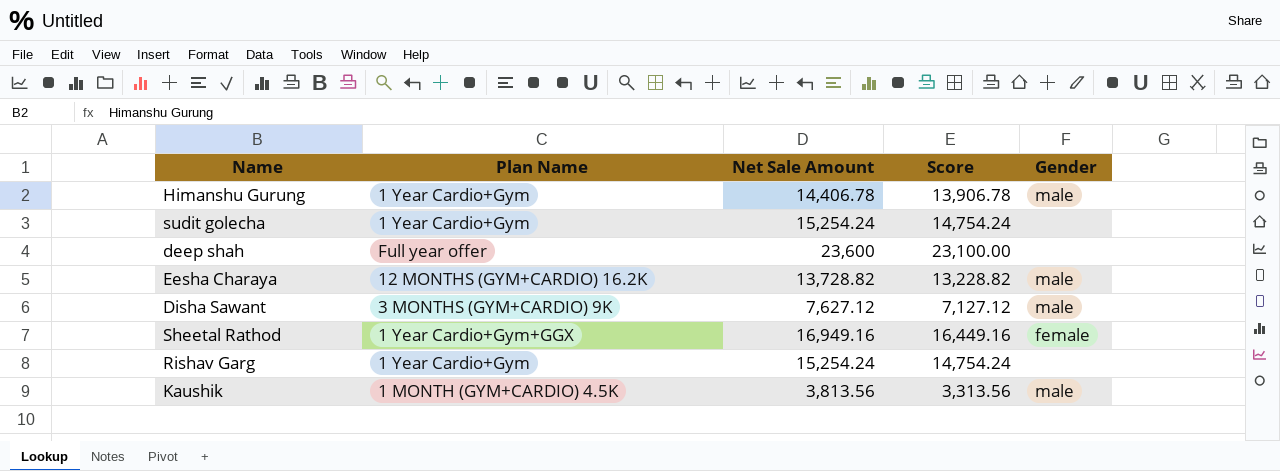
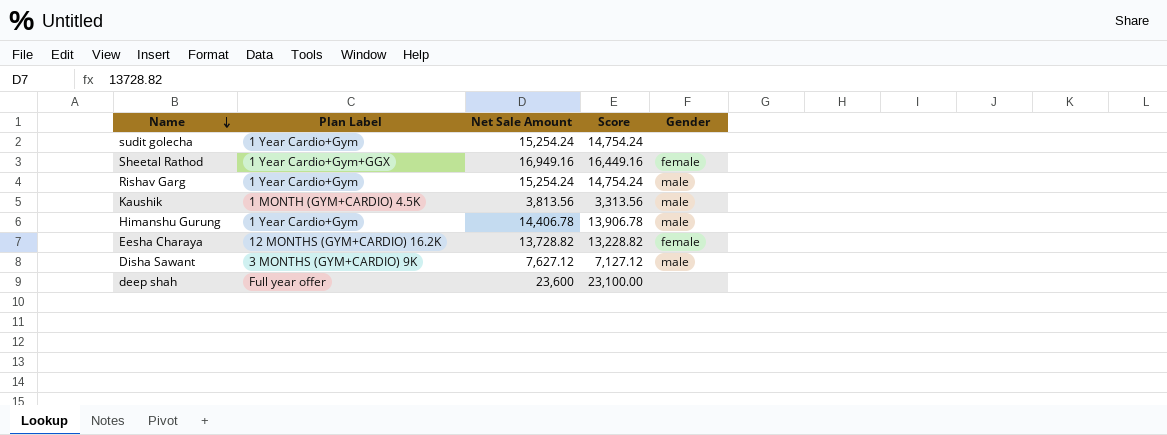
row order: none -> Name descending
column name: Plan Name -> Plan Label
Rishav Garg | Gender: none -> male
Eesha Charaya | Gender: male -> female

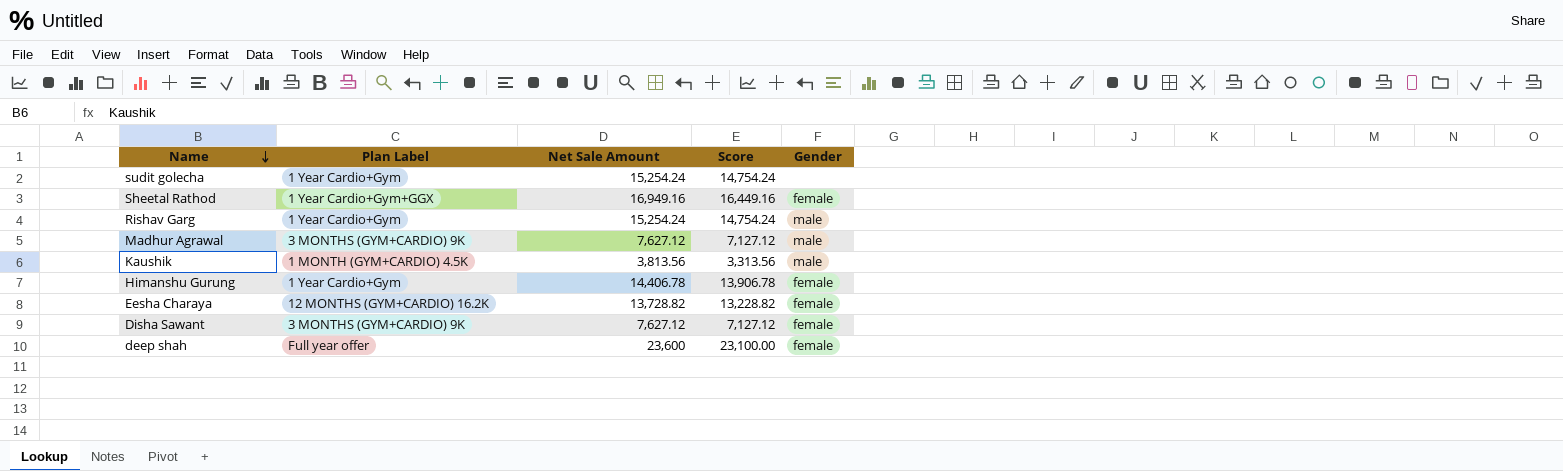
row Madhur Agrawal: none -> 3 MONTHS (GYM+CARDIO) 9K | 7,627.12 | 7,127.12 | male
Himanshu Gurung | Gender: male -> female
Disha Sawant | Gender: male -> female
deep shah | Gender: none -> female

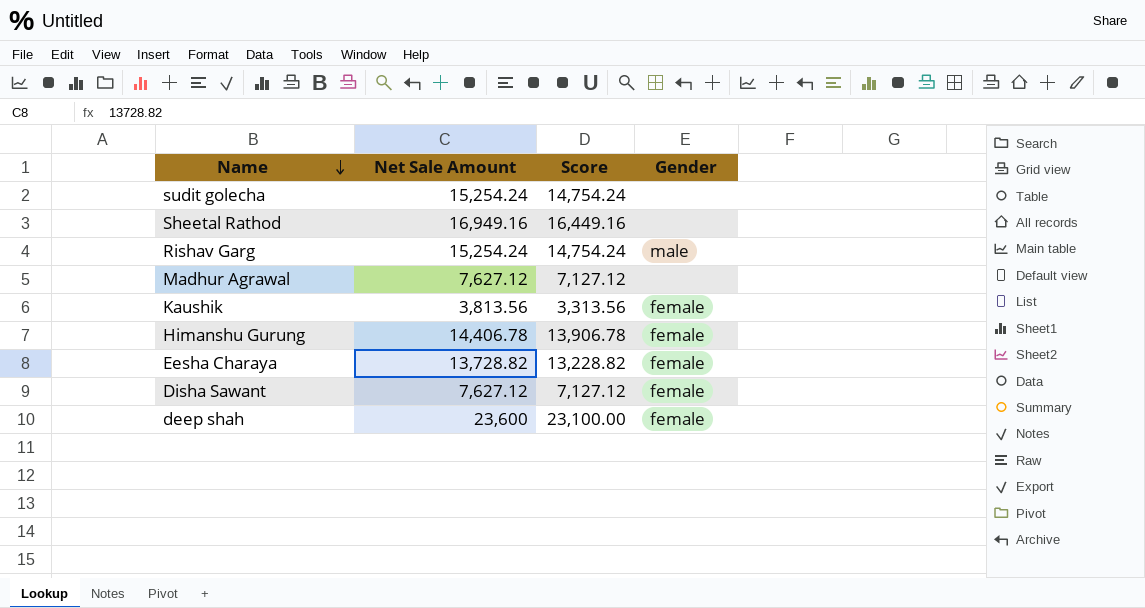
column Plan Label | position: 2 -> none
Sheetal Rathod | Gender: female -> none
Madhur Agrawal | Gender: male -> none
Kaushik | Gender: male -> female

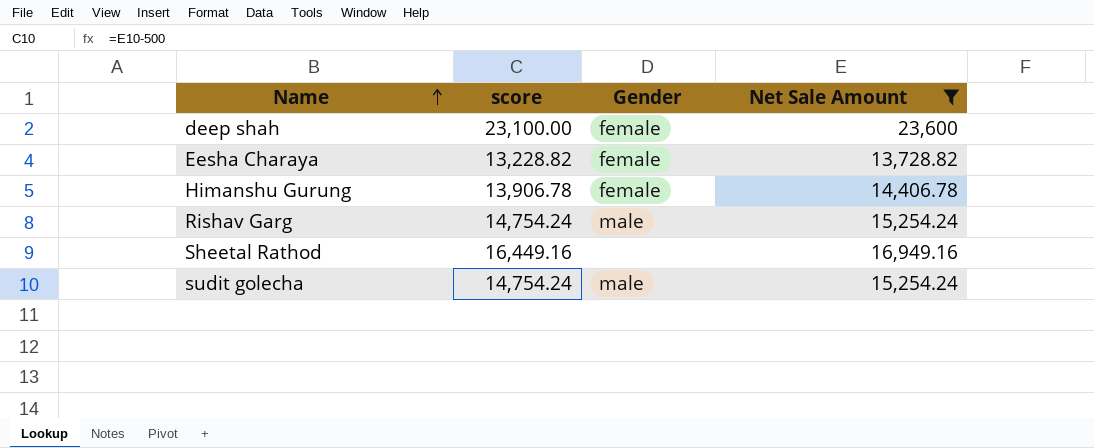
filter: none -> Net Sale Amount >= 13,728.82
row order: Name descending -> Name ascending
column name: Score -> score
column Net Sale Amount | position: 2 -> 4
sudit golecha | Gender: none -> male

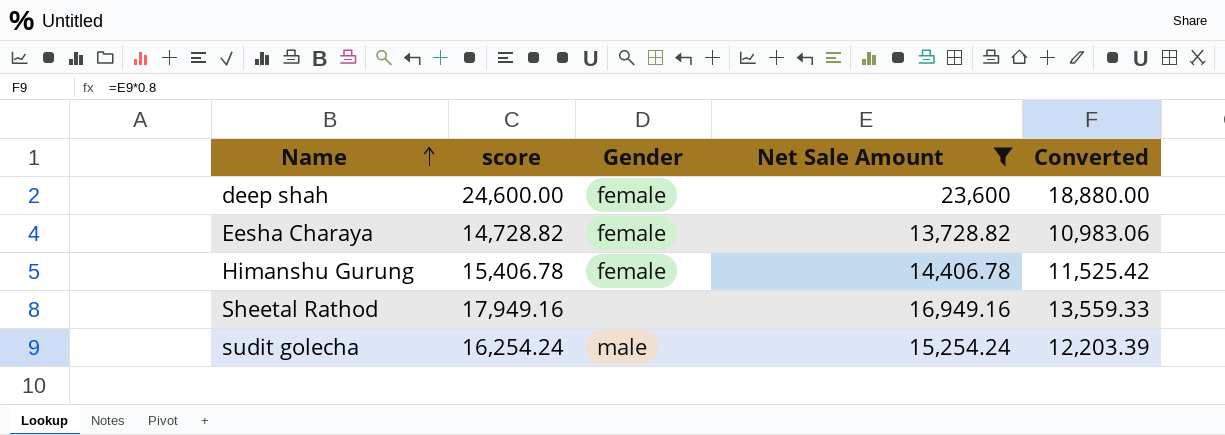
column score | formula: [Net Sale Amount] - 500 -> [Net Sale Amount] + 1000
column Converted | formula: none -> [Net Sale Amount] * 0.8
row Rishav Garg: 14,754.24 | male | 15,254.24 -> none

